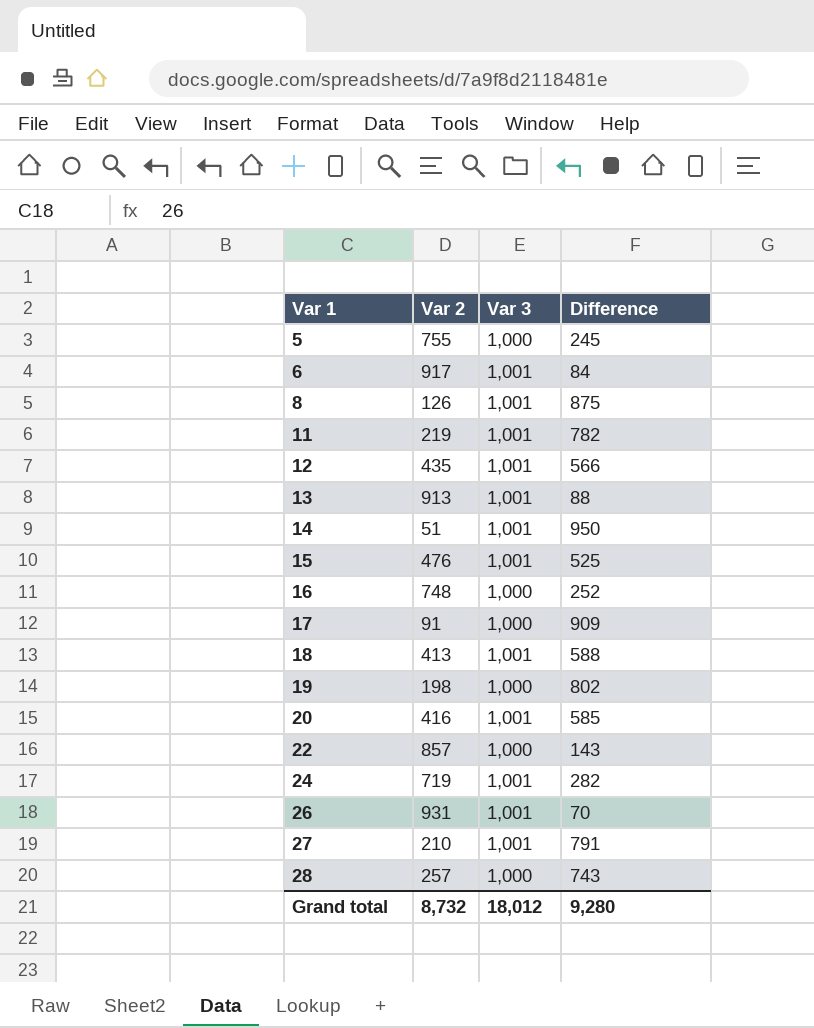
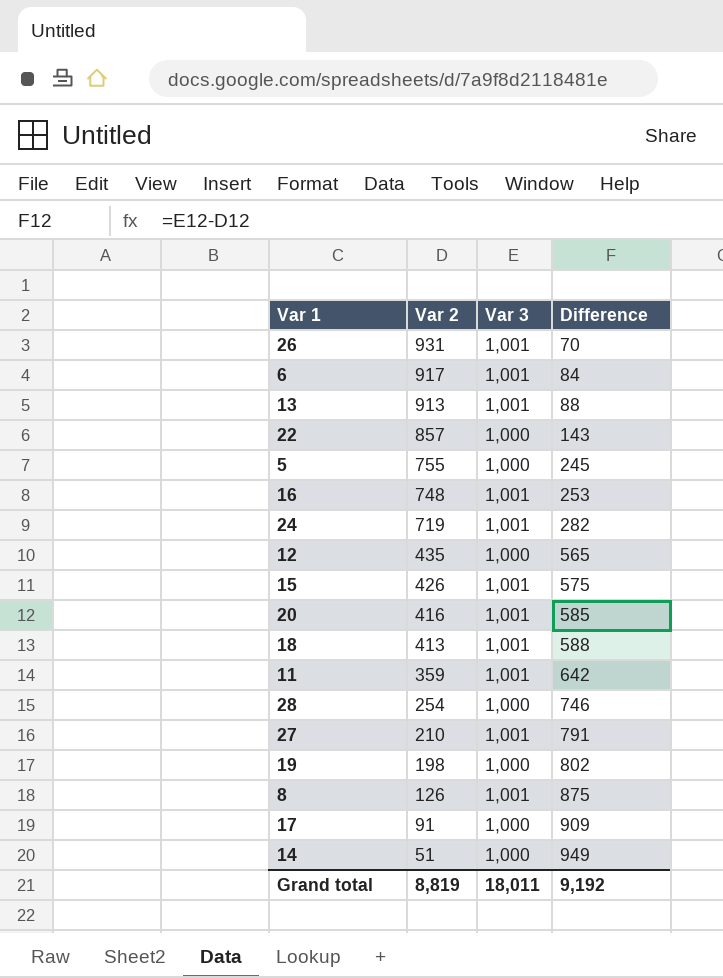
row order: Var 1 ascending -> Var 2 descending
16 | Var 3: 1,000 -> 1,001
16 | Difference: 252 -> 253
12 | Var 3: 1,001 -> 1,000
12 | Difference: 566 -> 565
15 | Var 2: 476 -> 426
15 | Difference: 525 -> 575
11 | Var 2: 219 -> 359
11 | Difference: 782 -> 642
28 | Var 2: 257 -> 254
28 | Difference: 743 -> 746
14 | Var 3: 1,001 -> 1,000
14 | Difference: 950 -> 949
Grand total | Var 2: 8,732 -> 8,819
Grand total | Var 3: 18,012 -> 18,011
Grand total | Difference: 9,280 -> 9,192

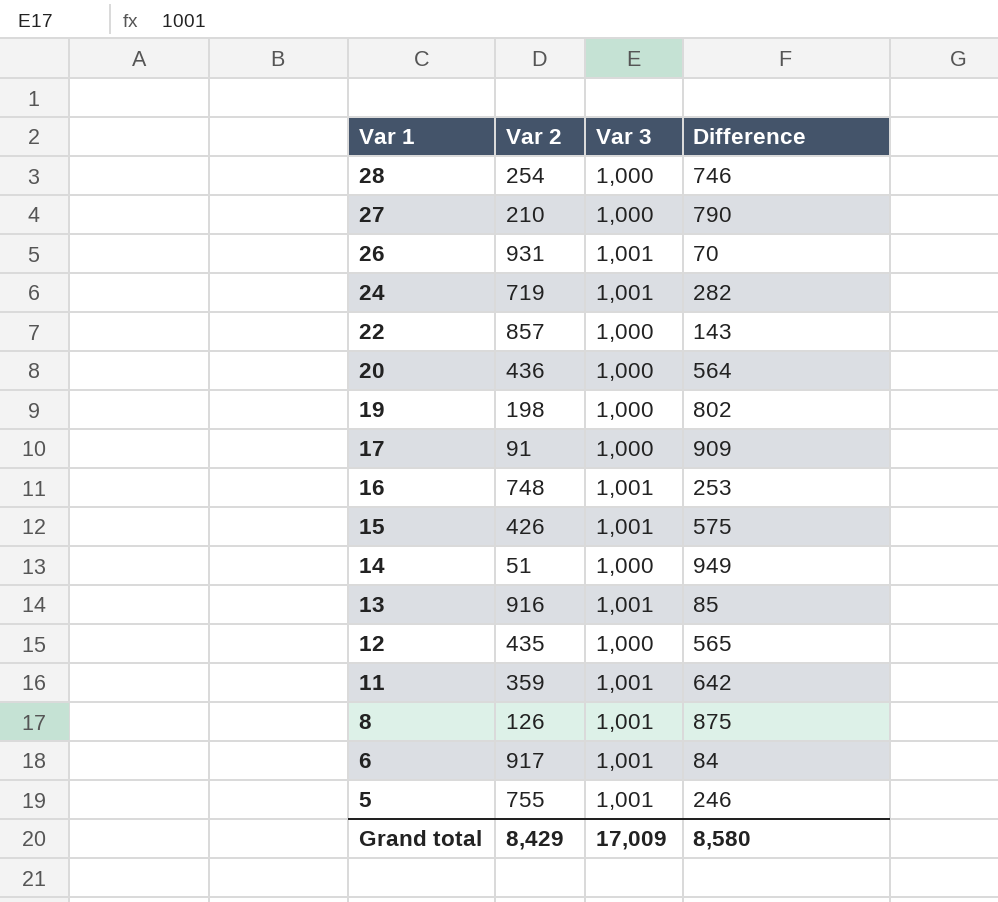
row order: Var 2 descending -> Var 1 descending
row 18: 413 | 1,001 | 588 -> none
27 | Var 3: 1,001 -> 1,000
27 | Difference: 791 -> 790
20 | Var 2: 416 -> 436
20 | Var 3: 1,001 -> 1,000
20 | Difference: 585 -> 564
13 | Var 2: 913 -> 916
13 | Difference: 88 -> 85
5 | Var 3: 1,000 -> 1,001
5 | Difference: 245 -> 246
Grand total | Var 2: 8,819 -> 8,429
Grand total | Var 3: 18,011 -> 17,009
Grand total | Difference: 9,192 -> 8,580

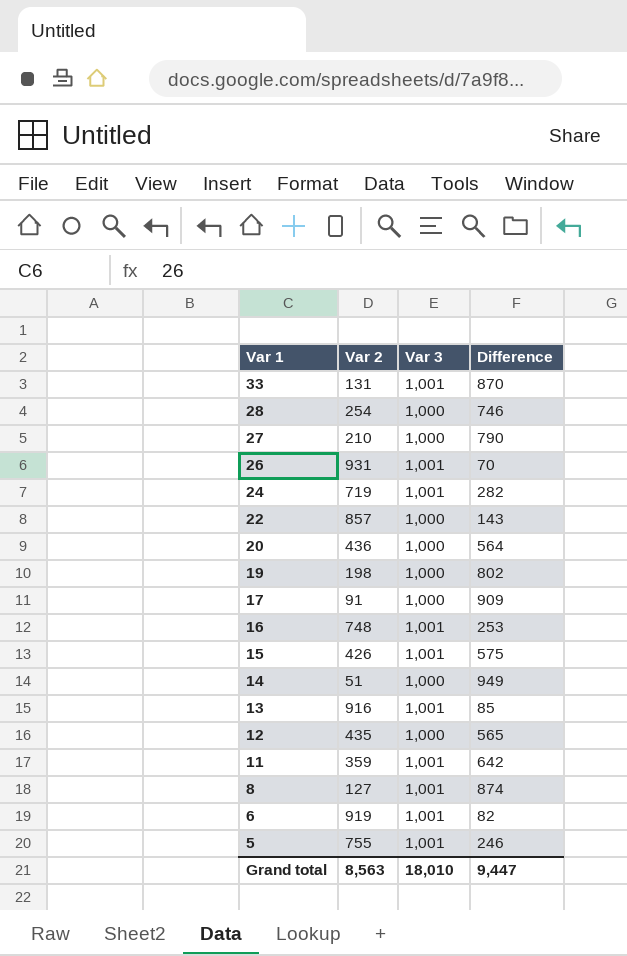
row 33: none -> 131 | 1,001 | 870
8 | Var 2: 126 -> 127
8 | Difference: 875 -> 874
6 | Var 2: 917 -> 919
6 | Difference: 84 -> 82
Grand total | Var 2: 8,429 -> 8,563
Grand total | Var 3: 17,009 -> 18,010
Grand total | Difference: 8,580 -> 9,447

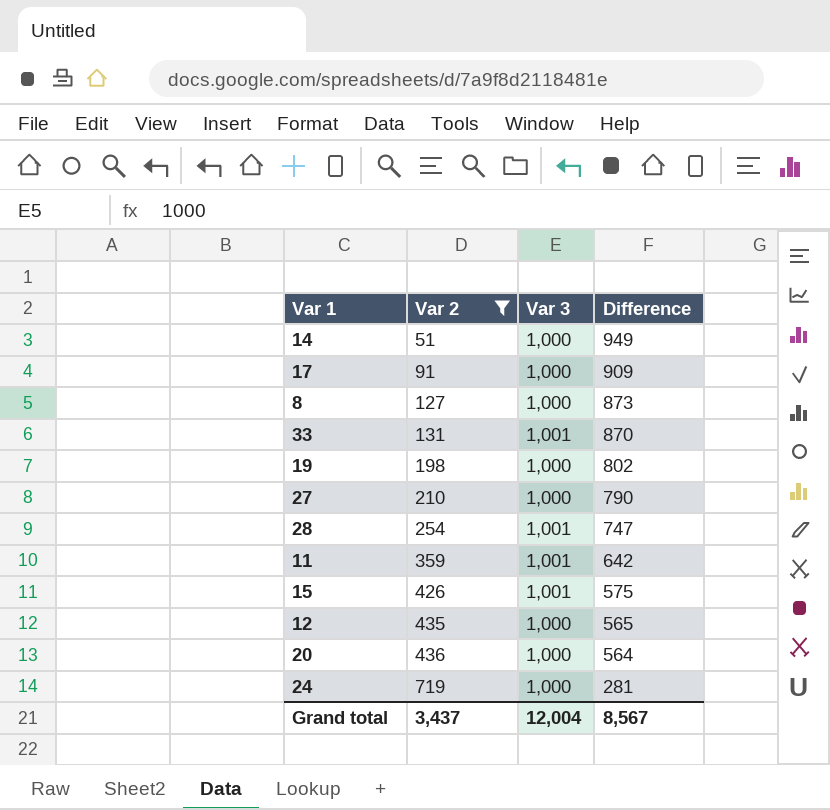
filter: none -> Var 2 <= 719
row order: Var 1 descending -> Var 2 ascending
8 | Var 3: 1,001 -> 1,000
8 | Difference: 874 -> 873
28 | Var 3: 1,000 -> 1,001
28 | Difference: 746 -> 747
24 | Var 3: 1,001 -> 1,000
24 | Difference: 282 -> 281
Grand total | Var 2: 8,563 -> 3,437
Grand total | Var 3: 18,010 -> 12,004
Grand total | Difference: 9,447 -> 8,567

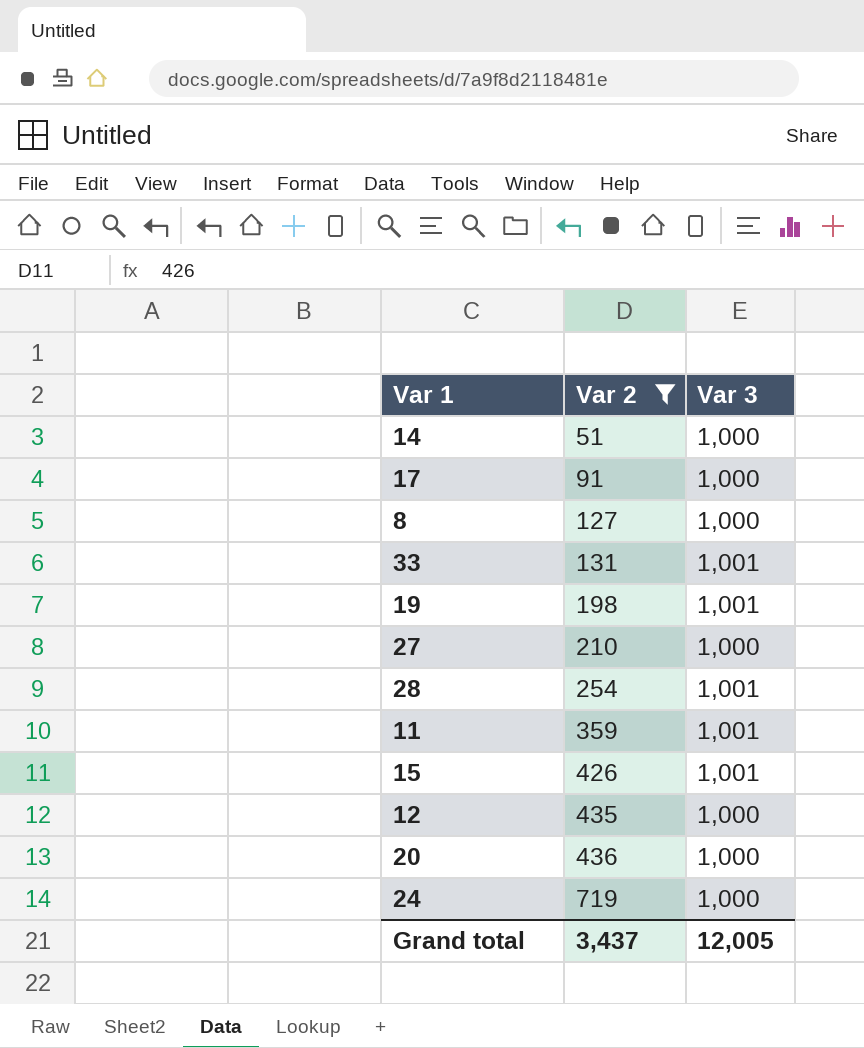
column Difference | formula: [Var 3] - [Var 2] -> none
19 | Var 3: 1,000 -> 1,001
Grand total | Var 3: 12,004 -> 12,005

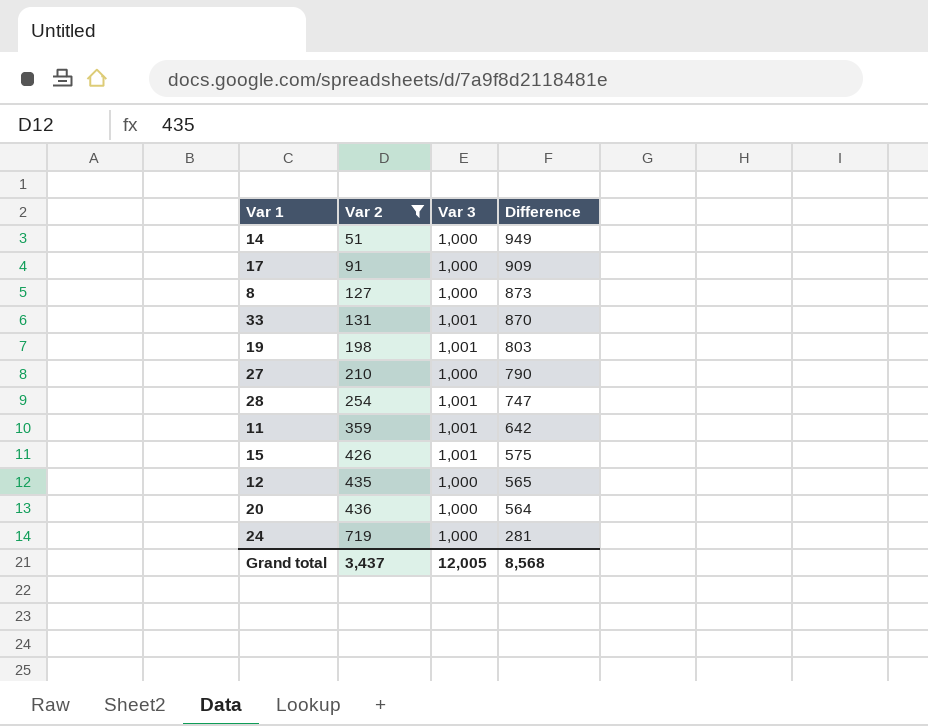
column Difference | formula: none -> [Var 3] - [Var 2]

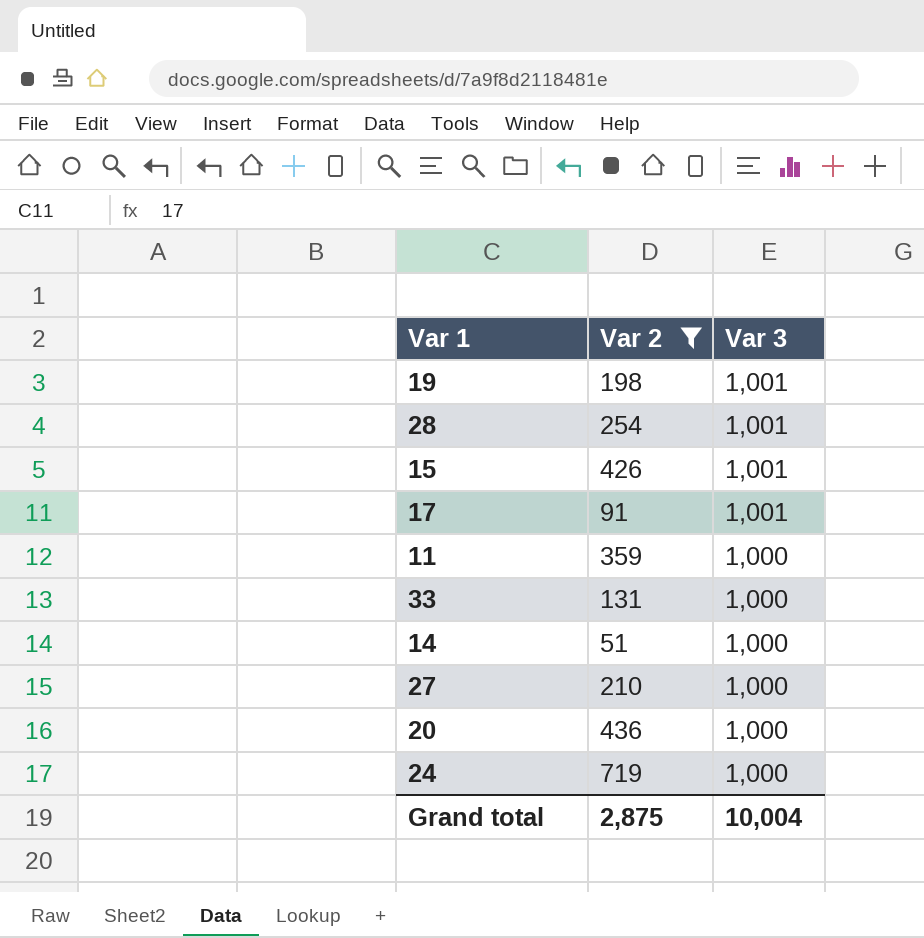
row order: Var 2 ascending -> Var 3 descending
column Difference | formula: [Var 3] - [Var 2] -> none
row 8: 127 | 1,000 | 873 -> none
row 12: 435 | 1,000 | 565 -> none
17 | Var 3: 1,000 -> 1,001
11 | Var 3: 1,001 -> 1,000
33 | Var 3: 1,001 -> 1,000
Grand total | Var 2: 3,437 -> 2,875
Grand total | Var 3: 12,005 -> 10,004

